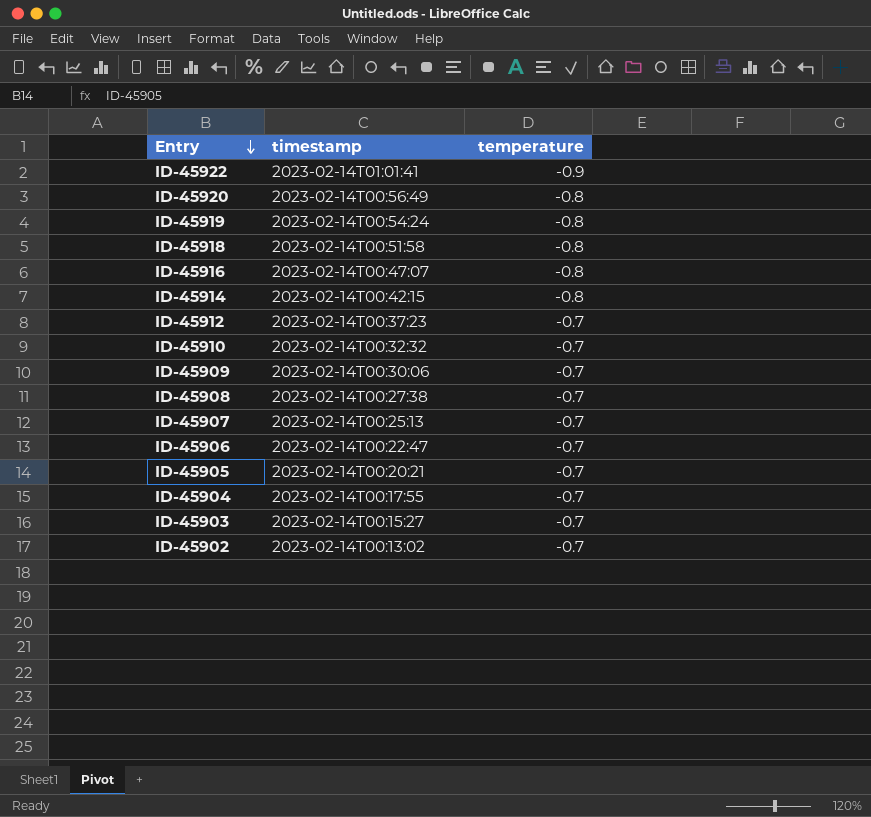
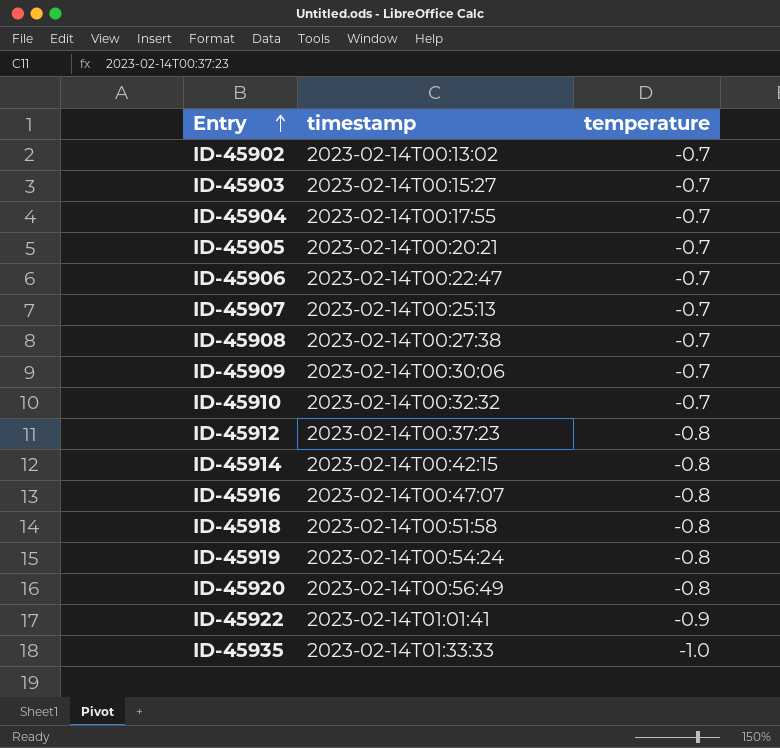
row order: Entry descending -> Entry ascending
ID-45912 | temperature: -0.7 -> -0.8
row ID-45935: none -> 2023-02-14T01:33:33 | -1.0

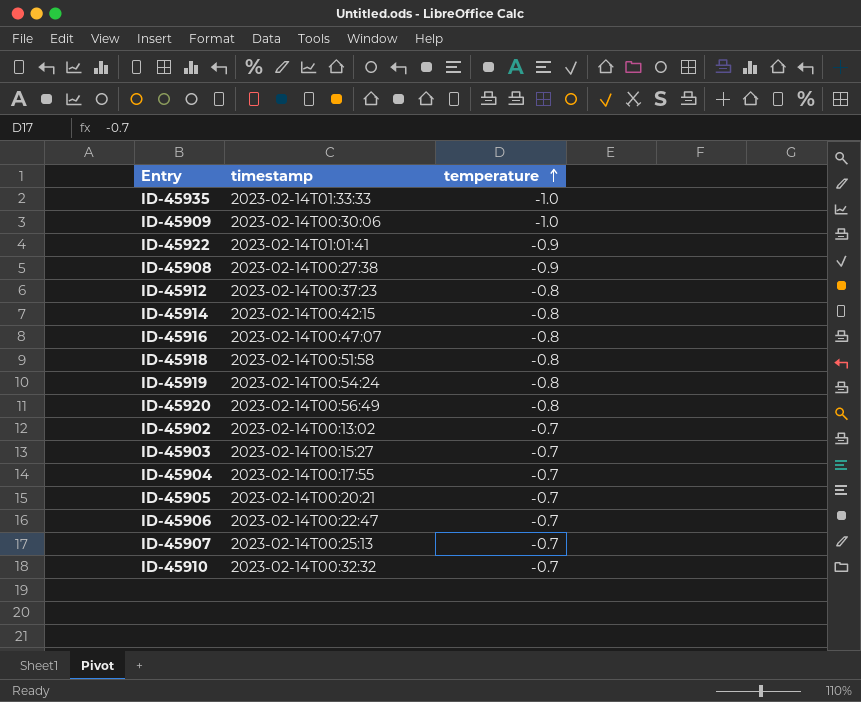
row order: Entry ascending -> temperature ascending
ID-45909 | temperature: -0.7 -> -1.0
ID-45908 | temperature: -0.7 -> -0.9

